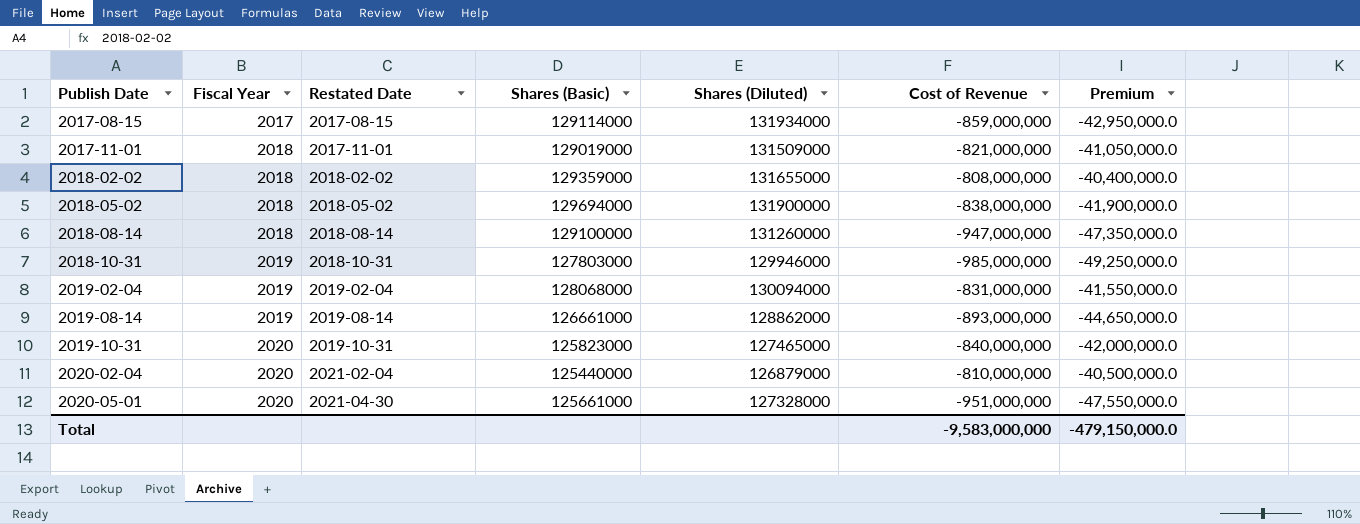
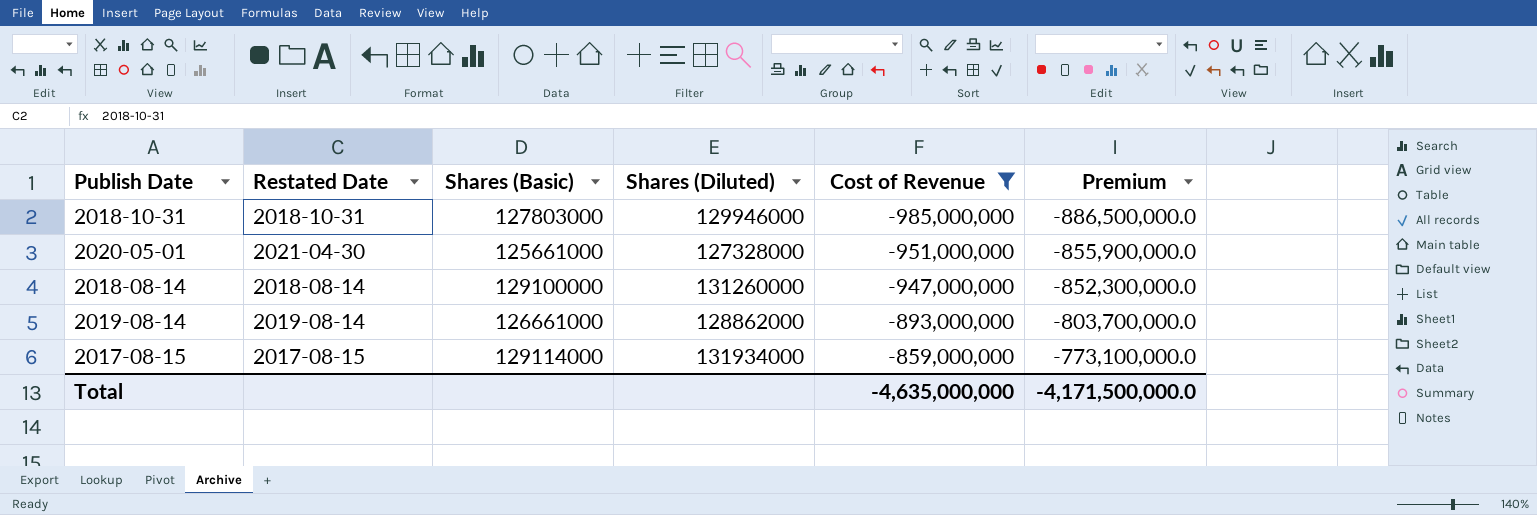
filter: none -> Cost of Revenue <= -859,000,000
row order: Publish Date ascending -> Cost of Revenue ascending
column Fiscal Year | position: 2 -> none
column Premium | formula: [Cost of Revenue] * 0.05 -> [Cost of Revenue] * 0.9
Total | Cost of Revenue: -9,583,000,000 -> -4,635,000,000
Total | Premium: -479,150,000.0 -> -4,171,500,000.0

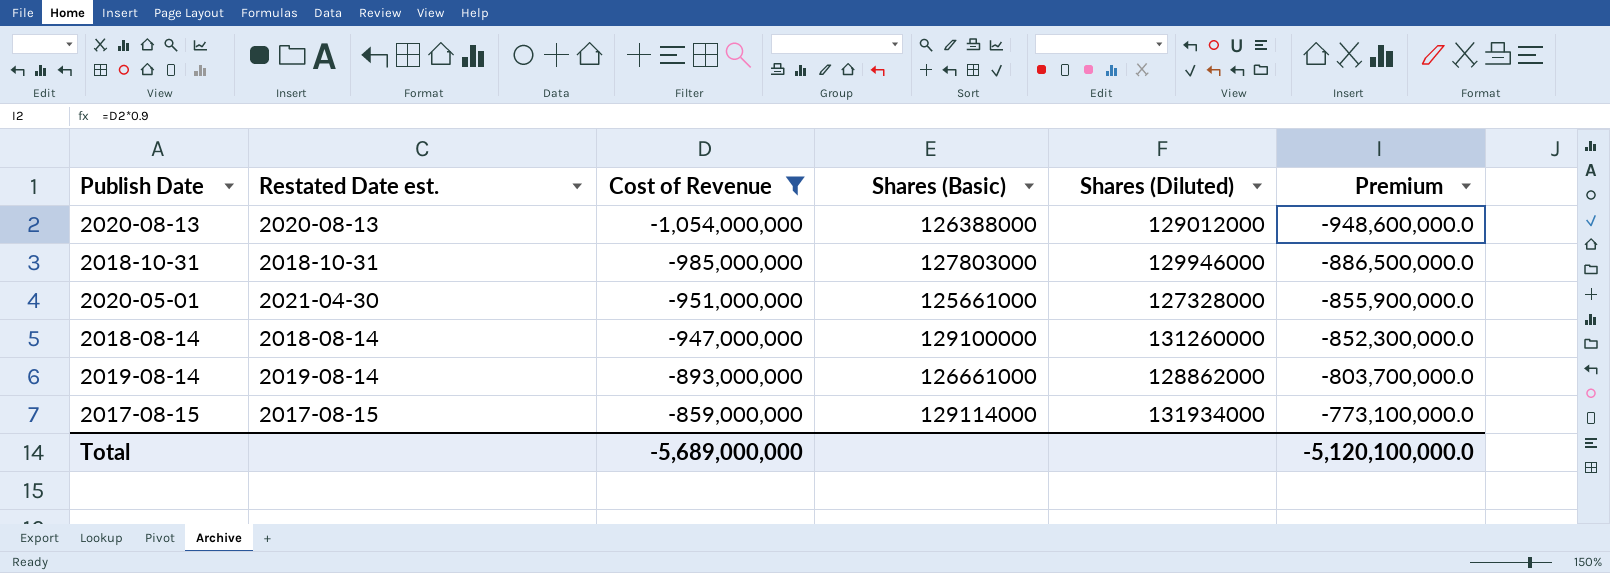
column name: Restated Date -> Restated Date est.
column Cost of Revenue | position: 5 -> 3
row 2020-08-13: none -> 2020-08-13 | -1,054,000,000 | 126388000 | 129012000 | -948,600,000.0
Total | Cost of Revenue: -4,635,000,000 -> -5,689,000,000
Total | Premium: -4,171,500,000.0 -> -5,120,100,000.0

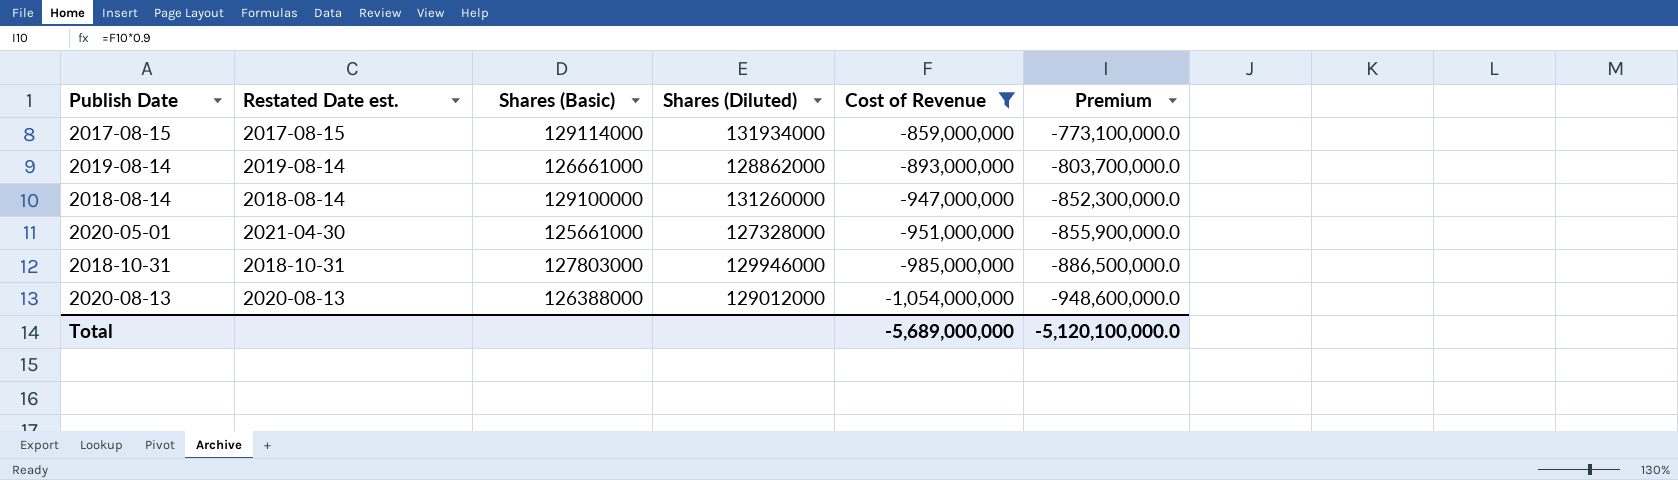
row order: Cost of Revenue ascending -> Cost of Revenue descending
column Cost of Revenue | position: 3 -> 5

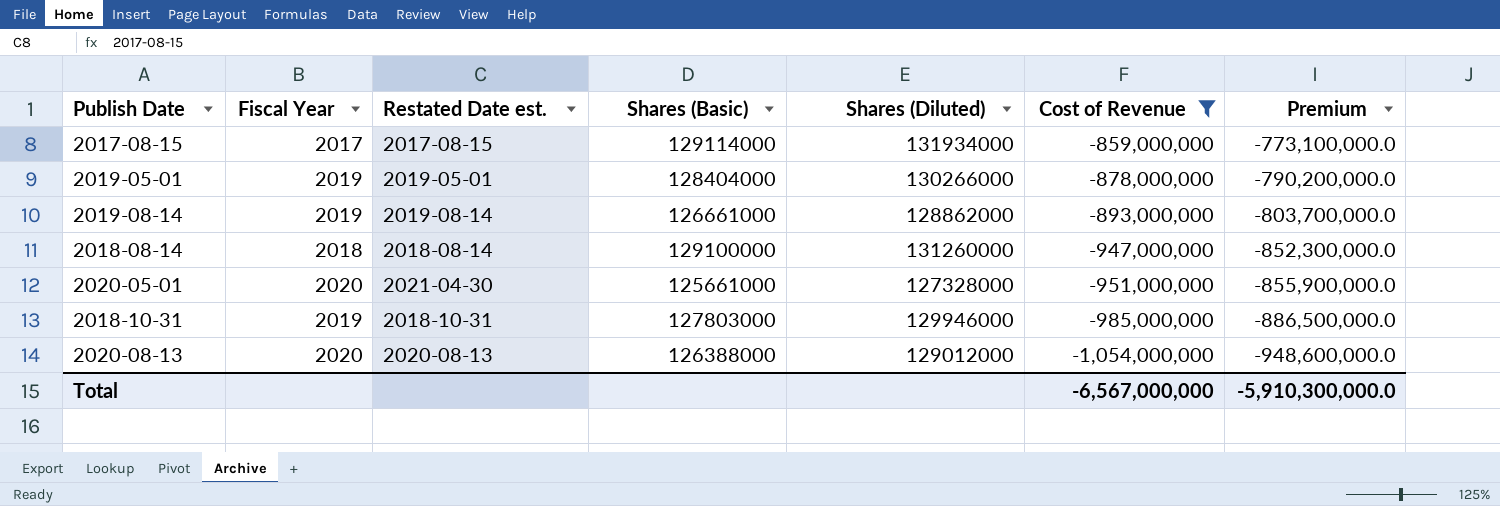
column Fiscal Year | position: none -> 2
row 2019-05-01: none -> 2019 | 2019-05-01 | 128404000 | 130266000 | -878,000,000 | -790,200,000.0
Total | Cost of Revenue: -5,689,000,000 -> -6,567,000,000
Total | Premium: -5,120,100,000.0 -> -5,910,300,000.0

